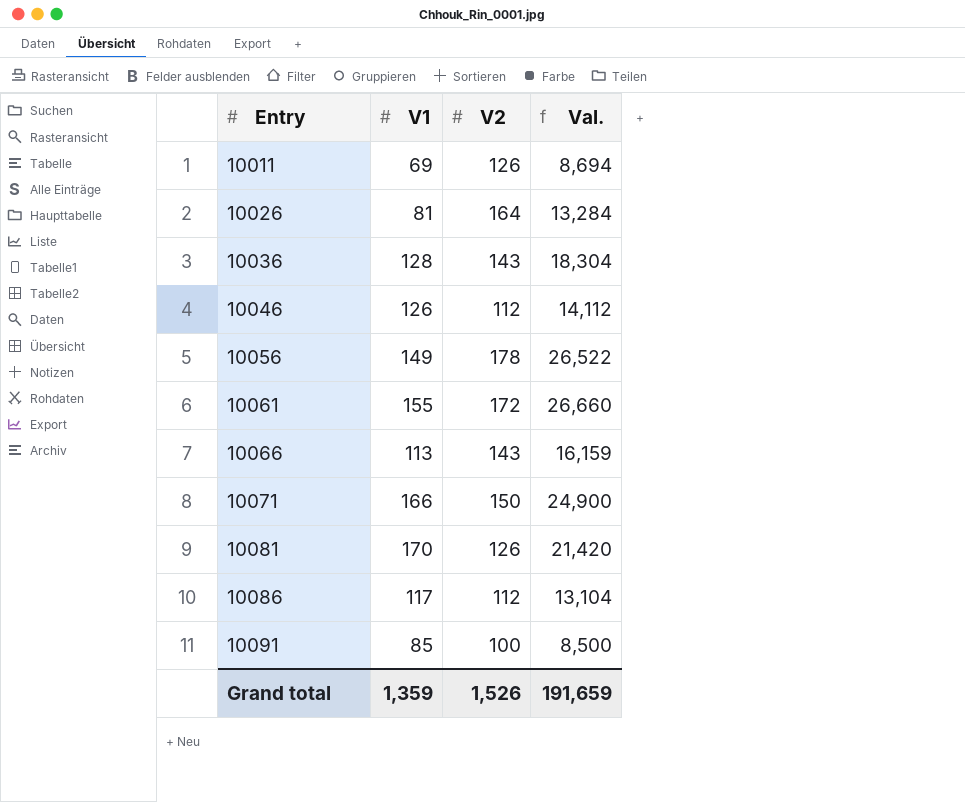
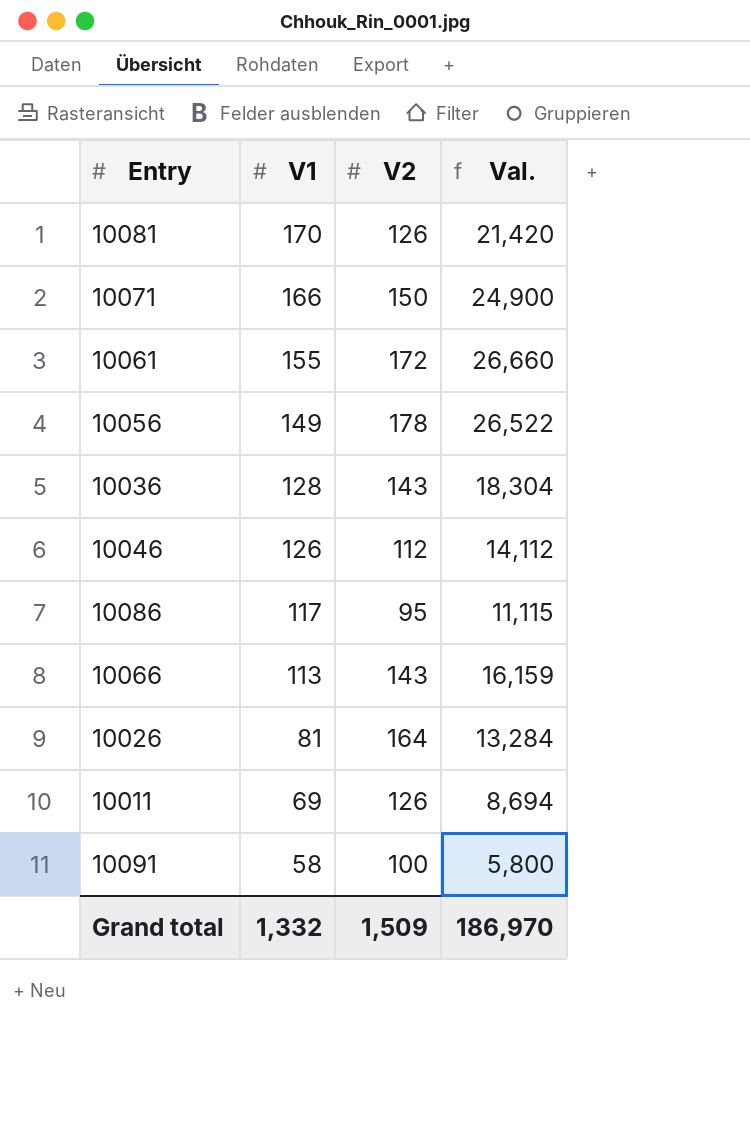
row order: Entry ascending -> V1 descending
10086 | V2: 112 -> 95
10086 | Val.: 13,104 -> 11,115
10091 | V1: 85 -> 58
10091 | Val.: 8,500 -> 5,800
Grand total | V1: 1,359 -> 1,332
Grand total | V2: 1,526 -> 1,509
Grand total | Val.: 191,659 -> 186,970

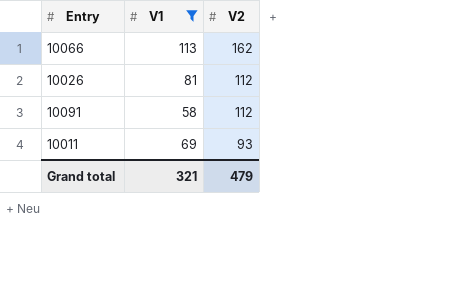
filter: none -> V1 <= 113
row order: V1 descending -> V2 descending
column Val. | formula: [V1] * [V2] -> none
10066 | V2: 143 -> 162
10026 | V2: 164 -> 112
10091 | V2: 100 -> 112
10011 | V2: 126 -> 93
Grand total | V1: 1,332 -> 321
Grand total | V2: 1,509 -> 479

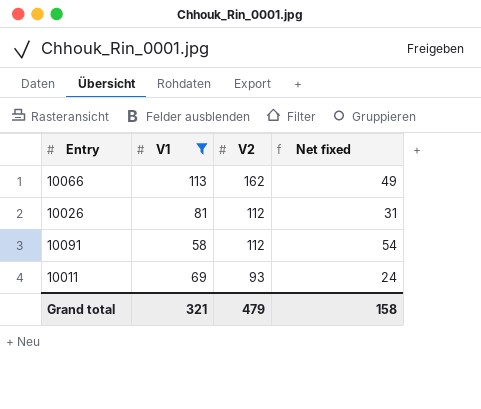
column Net fixed | formula: none -> [V2] - [V1]

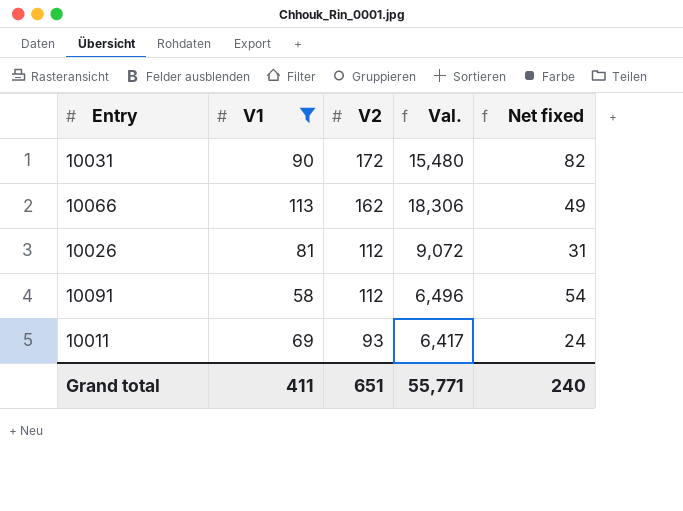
column Val. | formula: none -> [V1] * [V2]
row 10031: none -> 90 | 172 | 15,480 | 82
Grand total | V1: 321 -> 411
Grand total | V2: 479 -> 651
Grand total | Net fixed: 158 -> 240

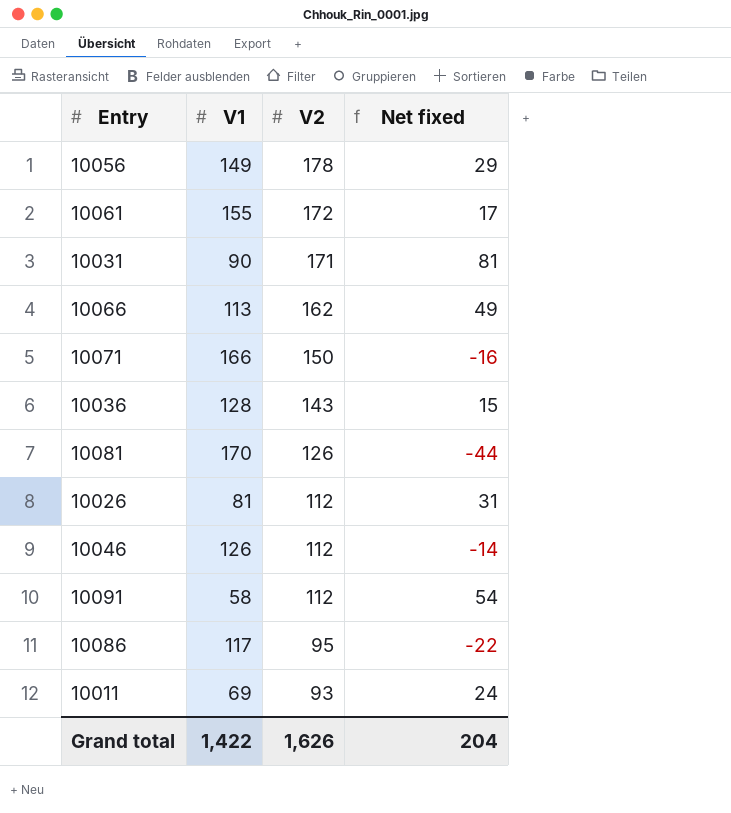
filter: V1 <= 113 -> none
column Val. | formula: [V1] * [V2] -> none
10031 | V2: 172 -> 171
10031 | Net fixed: 82 -> 81
Grand total | V1: 411 -> 1,422
Grand total | V2: 651 -> 1,626
Grand total | Net fixed: 240 -> 204

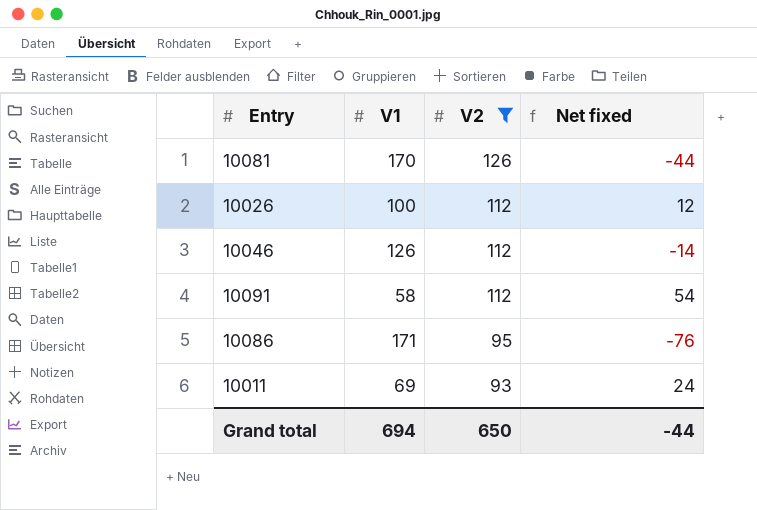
filter: none -> V2 <= 126
10026 | V1: 81 -> 100
10026 | Net fixed: 31 -> 12
10086 | V1: 117 -> 171
10086 | Net fixed: -22 -> -76
Grand total | V1: 1,422 -> 694
Grand total | V2: 1,626 -> 650
Grand total | Net fixed: 204 -> -44

